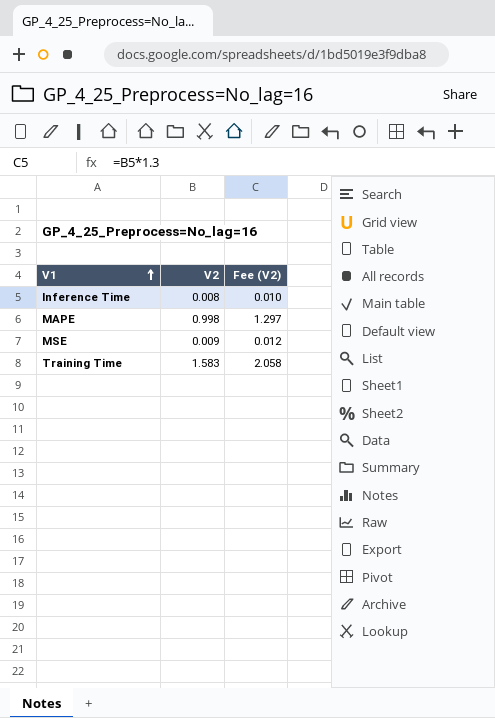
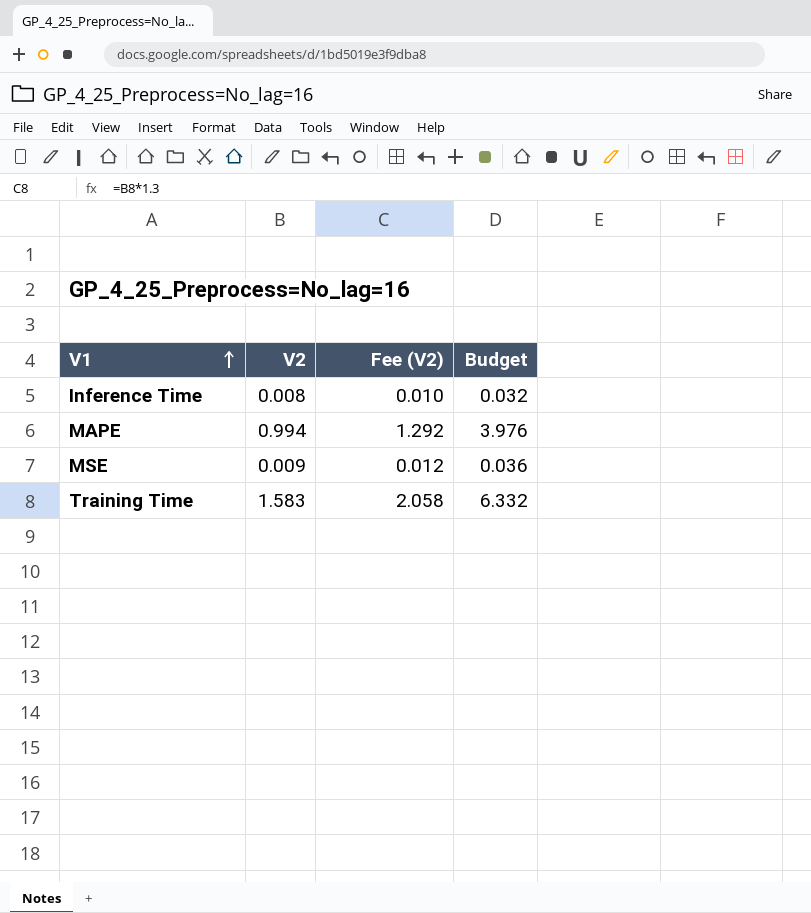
column Budget | formula: none -> [V2] * 4
MAPE | V2: 0.998 -> 0.994
MAPE | Fee (V2): 1.297 -> 1.292

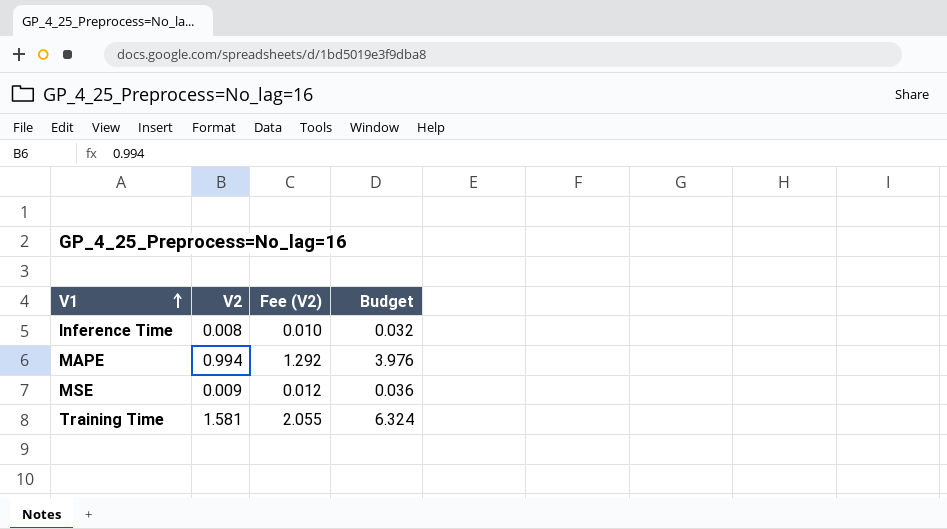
Training Time | V2: 1.583 -> 1.581
Training Time | Fee (V2): 2.058 -> 2.055
Training Time | Budget: 6.332 -> 6.324

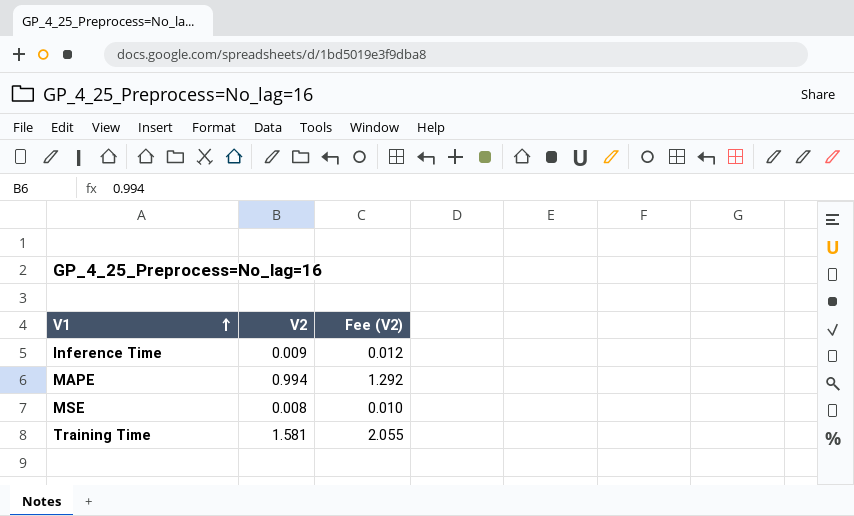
column Budget | formula: [V2] * 4 -> none
Inference Time | V2: 0.008 -> 0.009
Inference Time | Fee (V2): 0.010 -> 0.012
MSE | V2: 0.009 -> 0.008
MSE | Fee (V2): 0.012 -> 0.010

